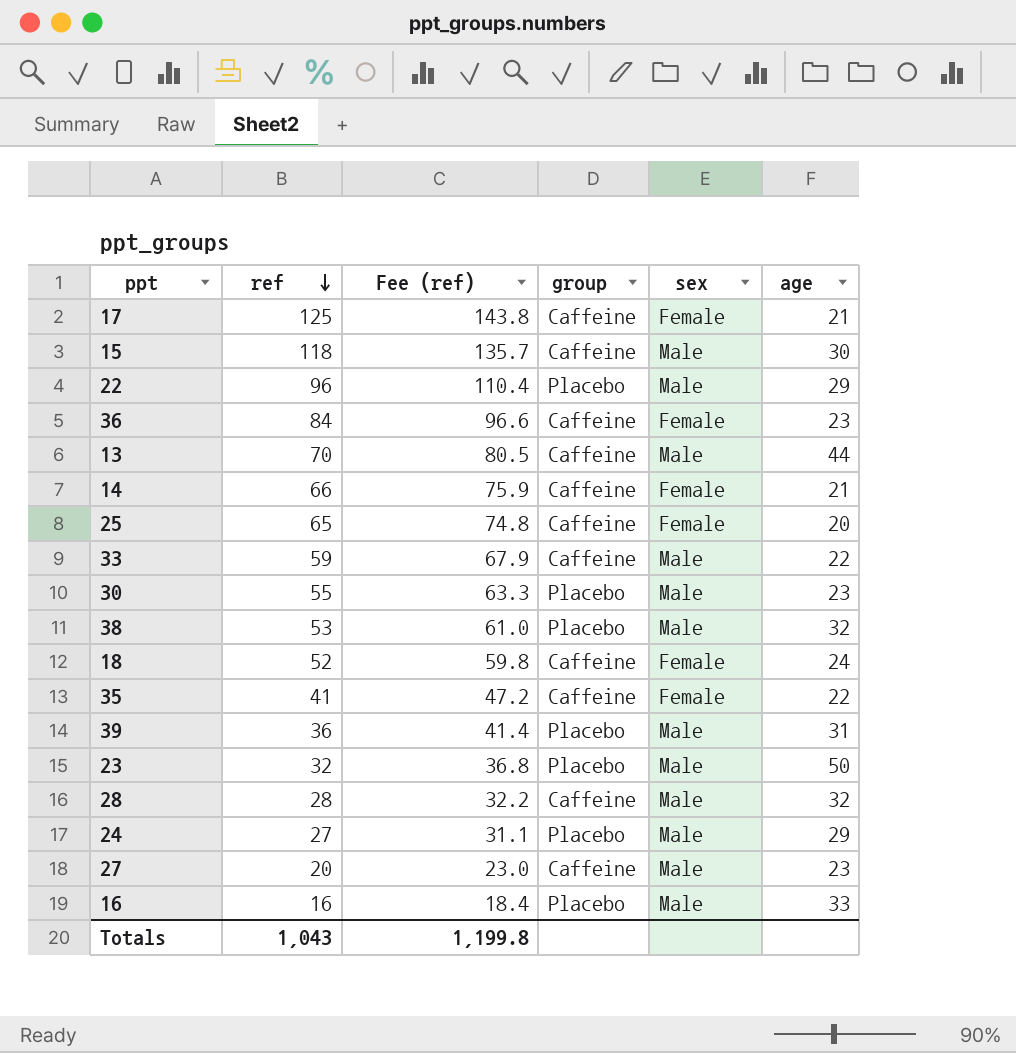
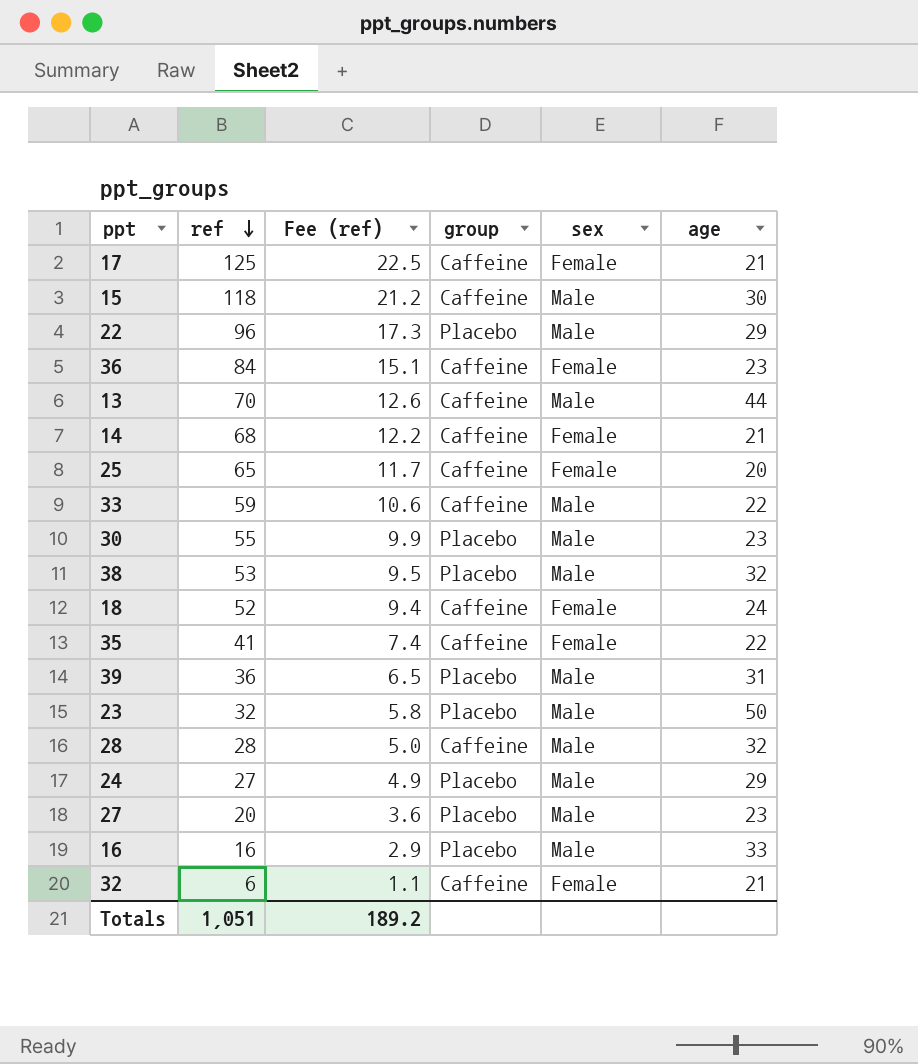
column Fee (ref) | formula: [ref] * 1.15 -> [ref] * 0.18
14 | ref: 66 -> 68
27 | group: Caffeine -> Placebo
row 32: none -> 6 | 1.1 | Caffeine | Female | 21
Totals | ref: 1,043 -> 1,051
Totals | Fee (ref): 1,199.8 -> 189.2

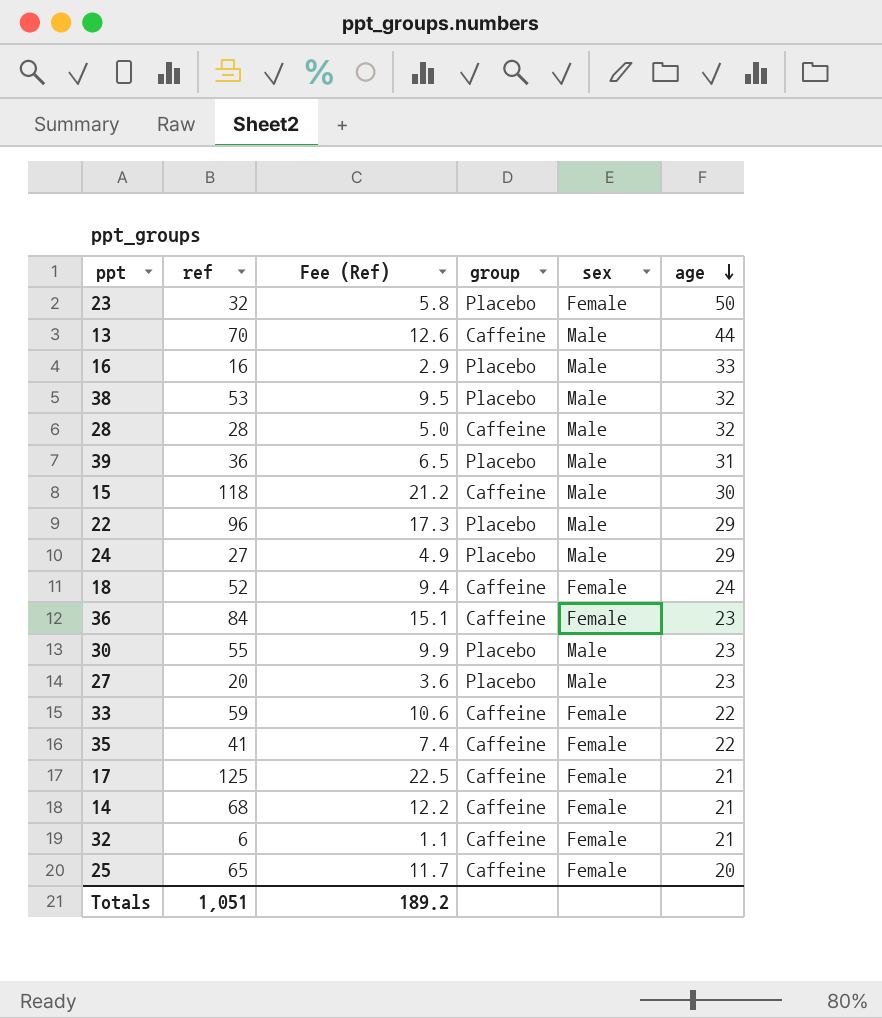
row order: ref descending -> age descending
column name: Fee (ref) -> Fee (Ref)
23 | sex: Male -> Female
33 | sex: Male -> Female

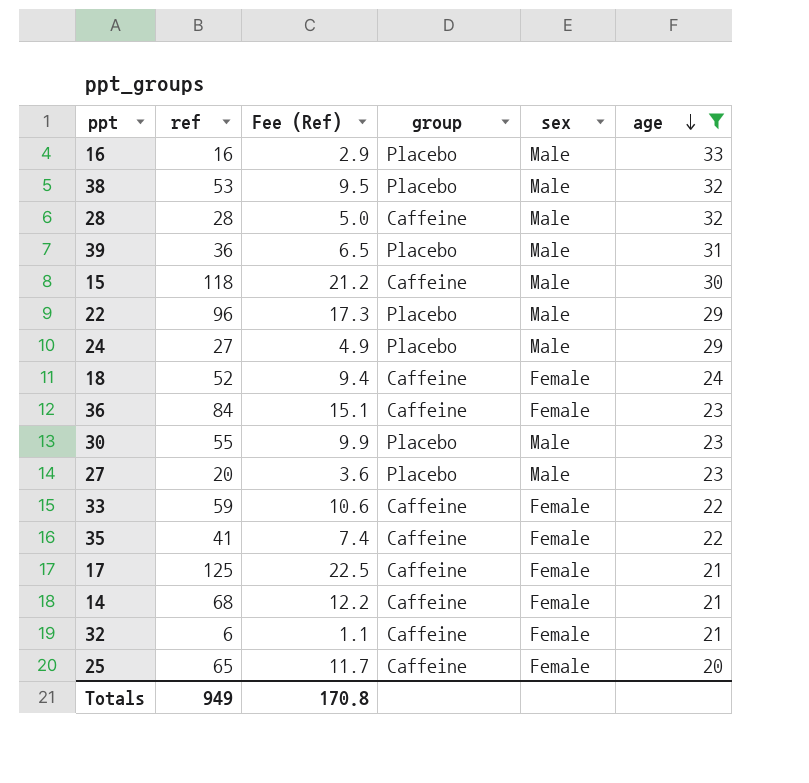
filter: none -> age <= 33
Totals | ref: 1,051 -> 949
Totals | Fee (Ref): 189.2 -> 170.8

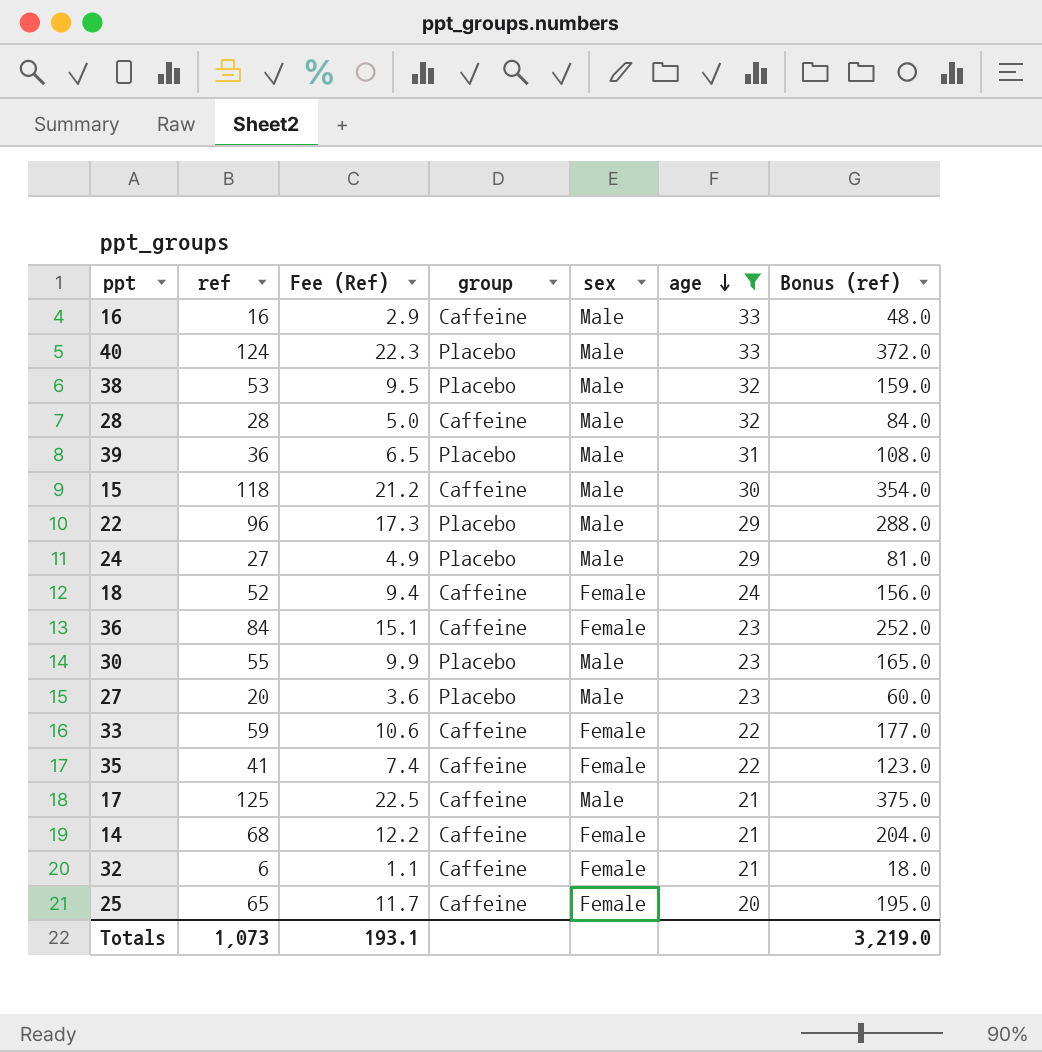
column Bonus (ref) | formula: none -> [ref] * 3
16 | group: Placebo -> Caffeine
row 40: none -> 124 | 22.3 | Placebo | Male | 33 | 372.0
17 | sex: Female -> Male
Totals | ref: 949 -> 1,073
Totals | Fee (Ref): 170.8 -> 193.1

